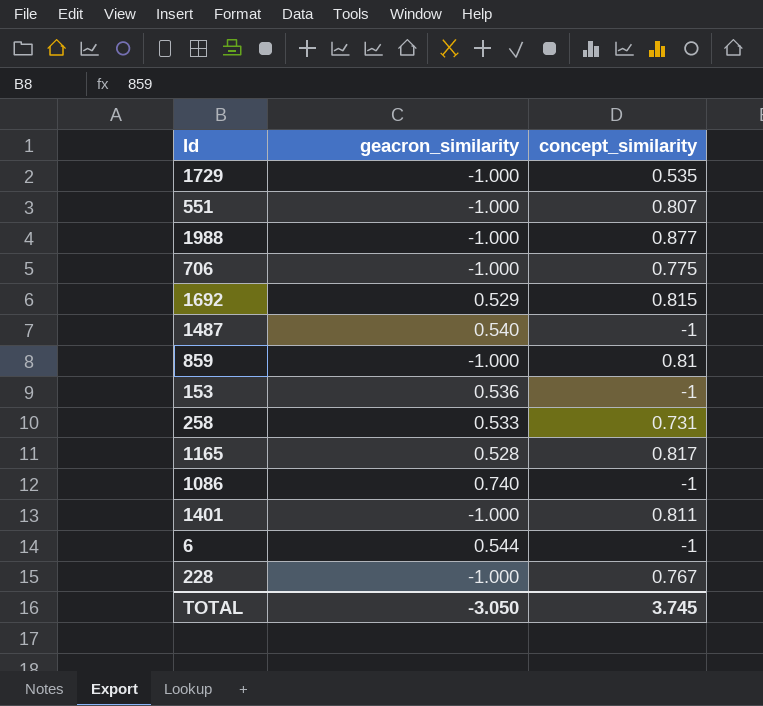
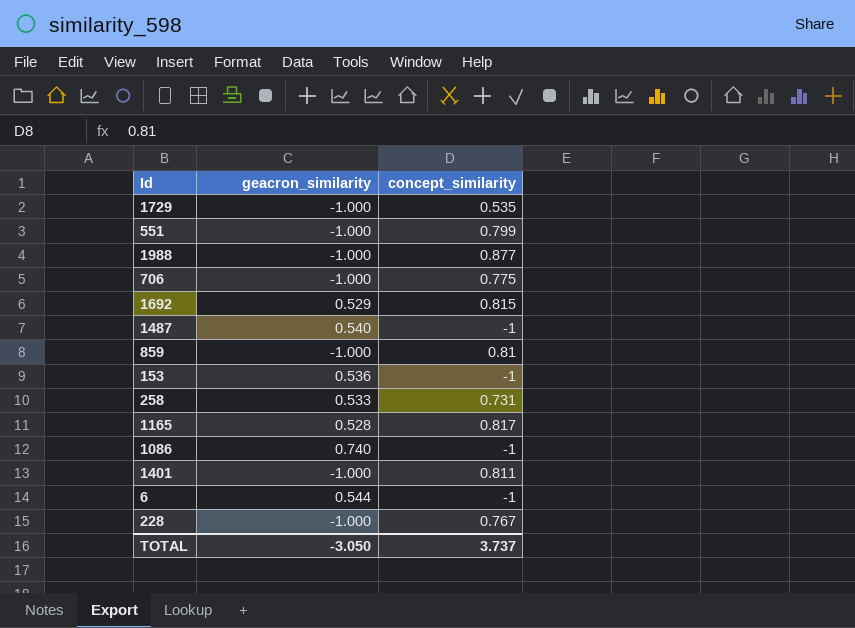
551 | concept_similarity: 0.807 -> 0.799
TOTAL | concept_similarity: 3.745 -> 3.737

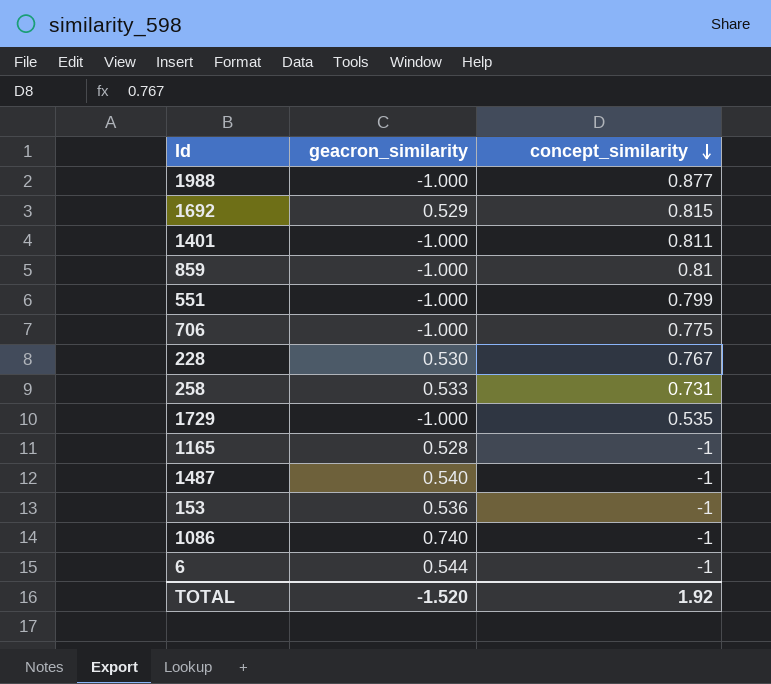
row order: none -> concept_similarity descending
228 | geacron_similarity: -1.000 -> 0.530
1165 | concept_similarity: 0.817 -> -1
TOTAL | geacron_similarity: -3.050 -> -1.520
TOTAL | concept_similarity: 3.737 -> 1.92

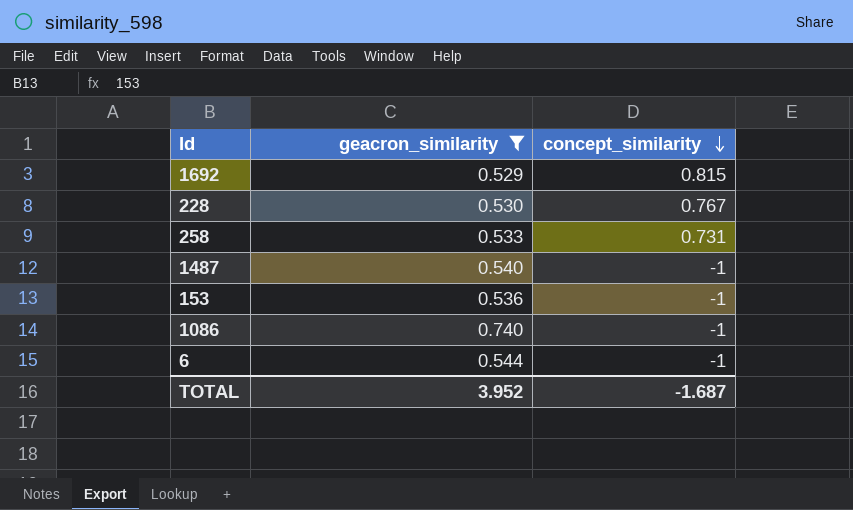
filter: none -> geacron_similarity >= 0.529
TOTAL | geacron_similarity: -1.520 -> 3.952
TOTAL | concept_similarity: 1.92 -> -1.687

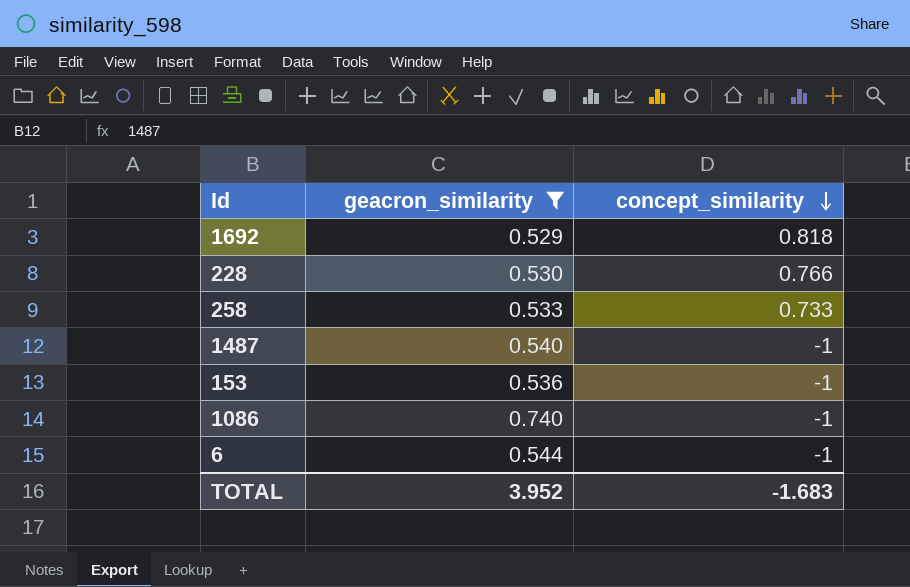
1692 | concept_similarity: 0.815 -> 0.818
228 | concept_similarity: 0.767 -> 0.766
258 | concept_similarity: 0.731 -> 0.733
TOTAL | concept_similarity: -1.687 -> -1.683

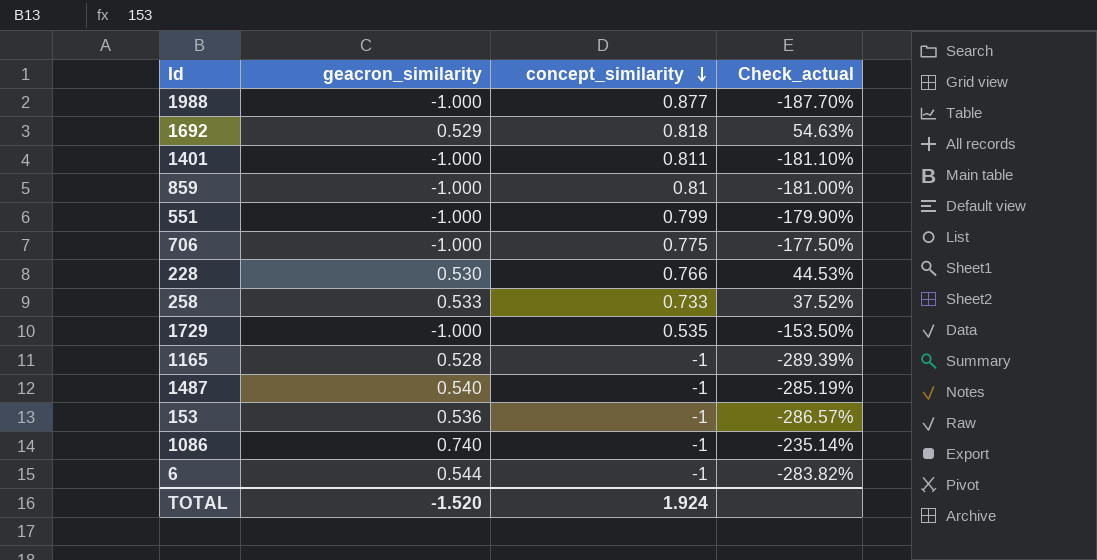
filter: geacron_similarity >= 0.529 -> none
column Check_actual | formula: none -> ([concept_similarity] - [geacron_similarity]) / [geacron_similarity]
TOTAL | geacron_similarity: 3.952 -> -1.520
TOTAL | concept_similarity: -1.683 -> 1.924

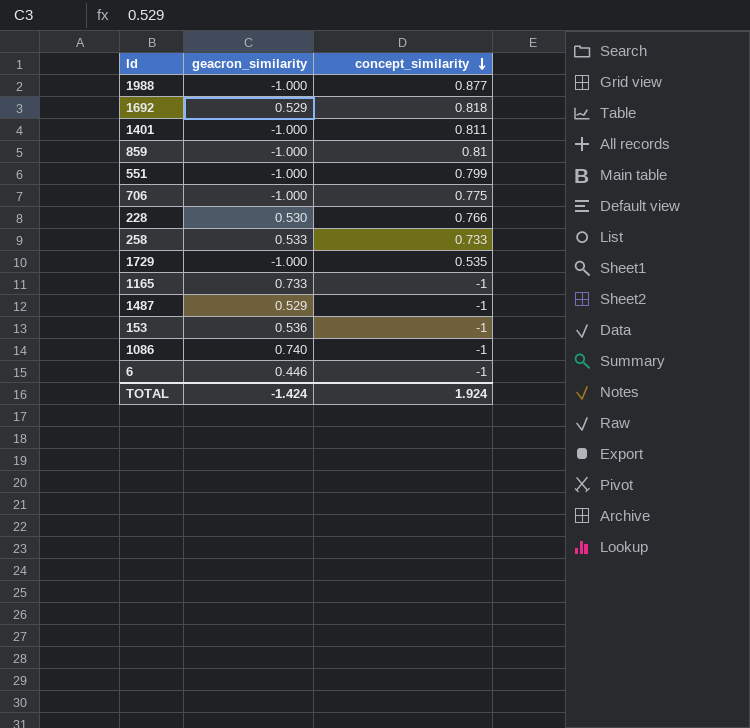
column Check_actual | formula: ([concept_similarity] - [geacron_similarity]) / [geacron_similarity] -> none
1165 | geacron_similarity: 0.528 -> 0.733
1487 | geacron_similarity: 0.540 -> 0.529
6 | geacron_similarity: 0.544 -> 0.446
TOTAL | geacron_similarity: -1.520 -> -1.424

